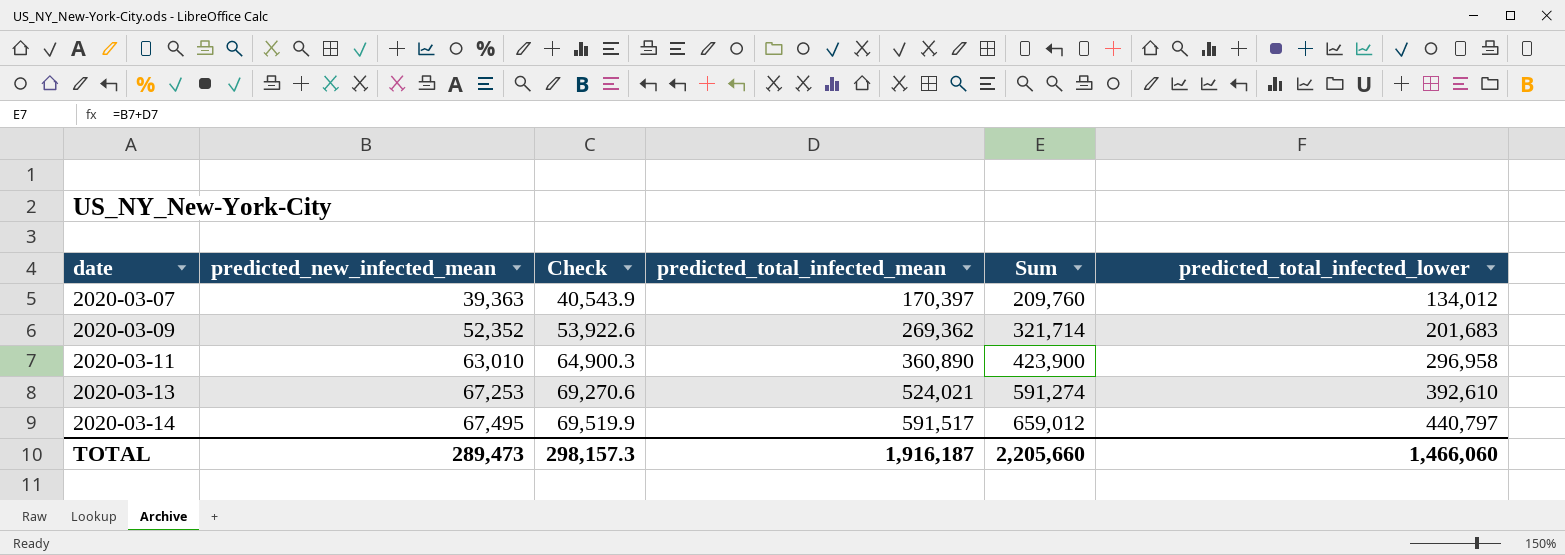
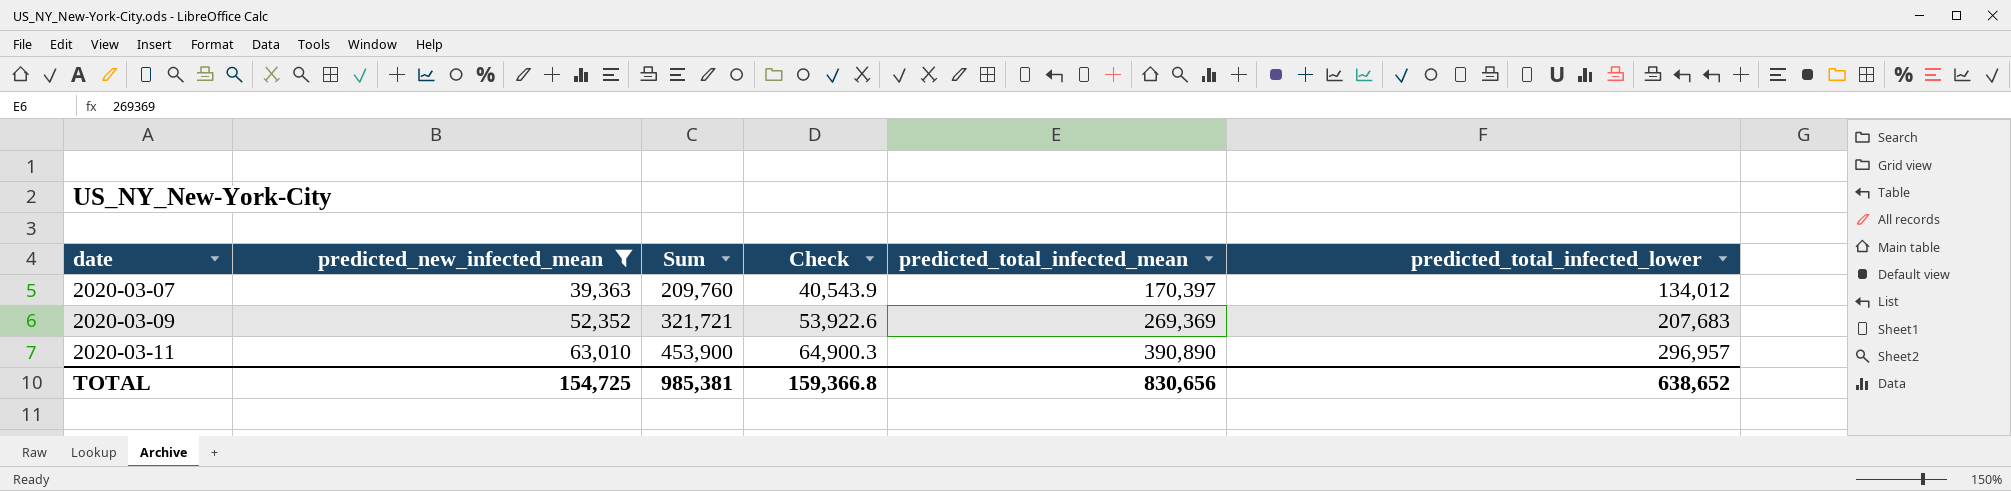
filter: none -> predicted_new_infected_mean <= 63,010
column Sum | position: 5 -> 3
2020-03-09 | Sum: 321,714 -> 321,721
2020-03-09 | predicted_total_infected_mean: 269,362 -> 269,369
2020-03-09 | predicted_total_infected_lower: 201,683 -> 207,683
2020-03-11 | Sum: 423,900 -> 453,900
2020-03-11 | predicted_total_infected_mean: 360,890 -> 390,890
2020-03-11 | predicted_total_infected_lower: 296,958 -> 296,957
TOTAL | predicted_new_infected_mean: 289,473 -> 154,725
TOTAL | Sum: 2,205,660 -> 985,381
TOTAL | Check: 298,157.3 -> 159,366.8
TOTAL | predicted_total_infected_mean: 1,916,187 -> 830,656
TOTAL | predicted_total_infected_lower: 1,466,060 -> 638,652

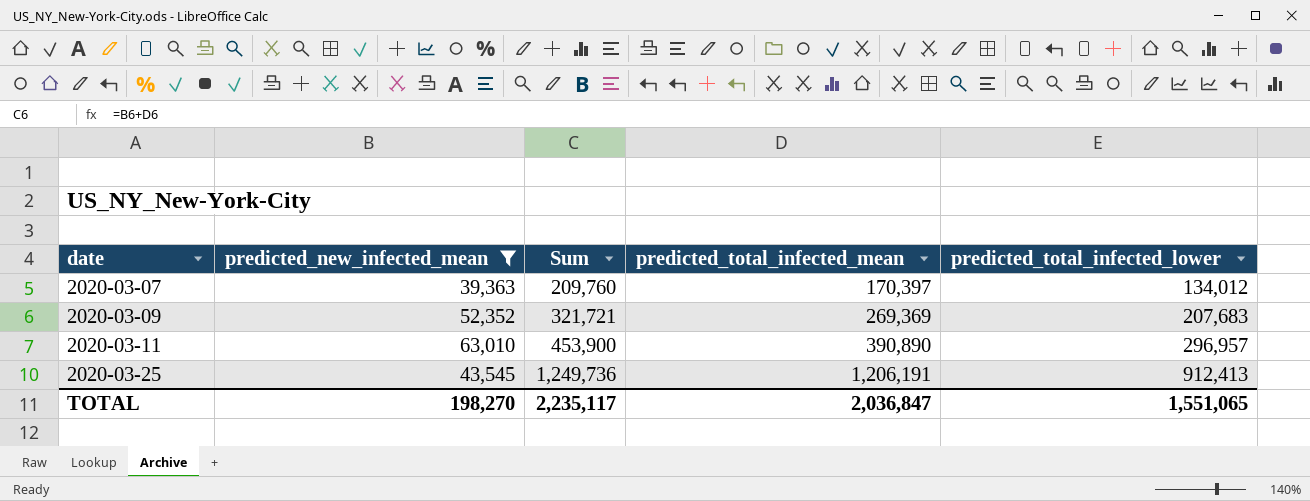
column Check | formula: [predicted_new_infected_mean] * 1.03 -> none
row 2020-03-25: none -> 43,545 | 1,249,736 | 1,206,191 | 912,413
TOTAL | predicted_new_infected_mean: 154,725 -> 198,270
TOTAL | Sum: 985,381 -> 2,235,117
TOTAL | predicted_total_infected_mean: 830,656 -> 2,036,847
TOTAL | predicted_total_infected_lower: 638,652 -> 1,551,065

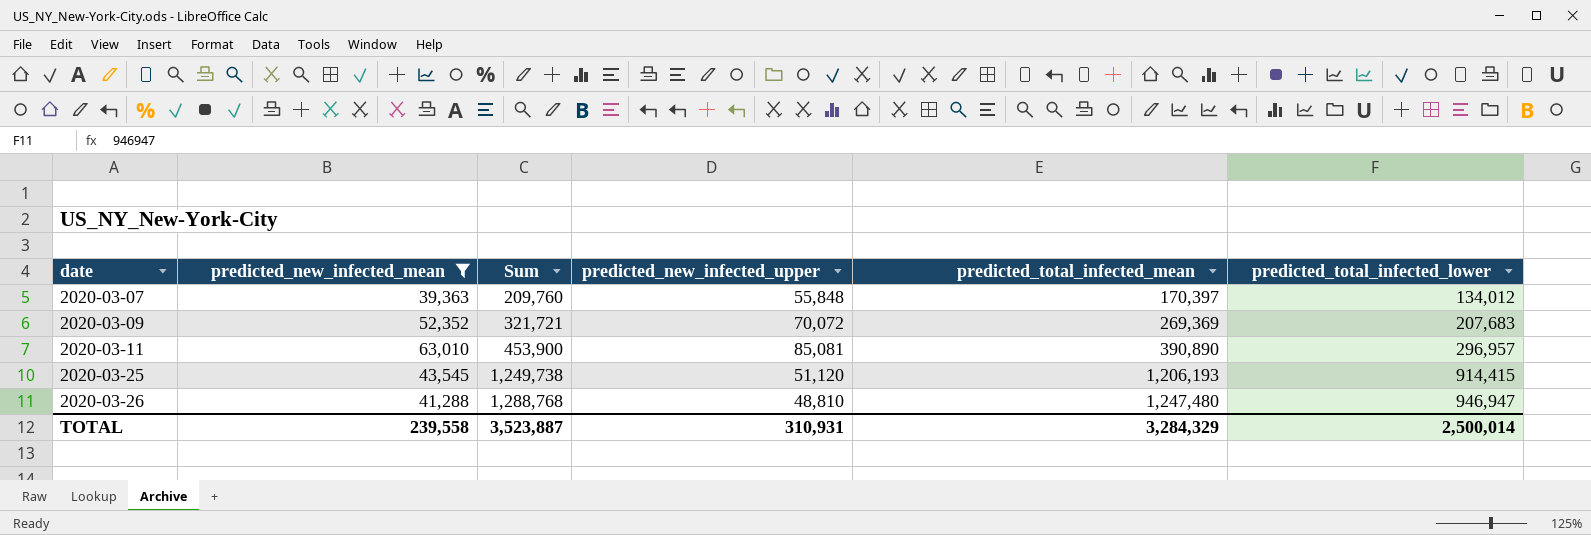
column predicted_new_infected_upper | position: none -> 4
2020-03-25 | Sum: 1,249,736 -> 1,249,738
2020-03-25 | predicted_total_infected_mean: 1,206,191 -> 1,206,193
2020-03-25 | predicted_total_infected_lower: 912,413 -> 914,415
row 2020-03-26: none -> 41,288 | 1,288,768 | 48,810 | 1,247,480 | 946,947
TOTAL | predicted_new_infected_mean: 198,270 -> 239,558
TOTAL | Sum: 2,235,117 -> 3,523,887
TOTAL | predicted_total_infected_mean: 2,036,847 -> 3,284,329
TOTAL | predicted_total_infected_lower: 1,551,065 -> 2,500,014

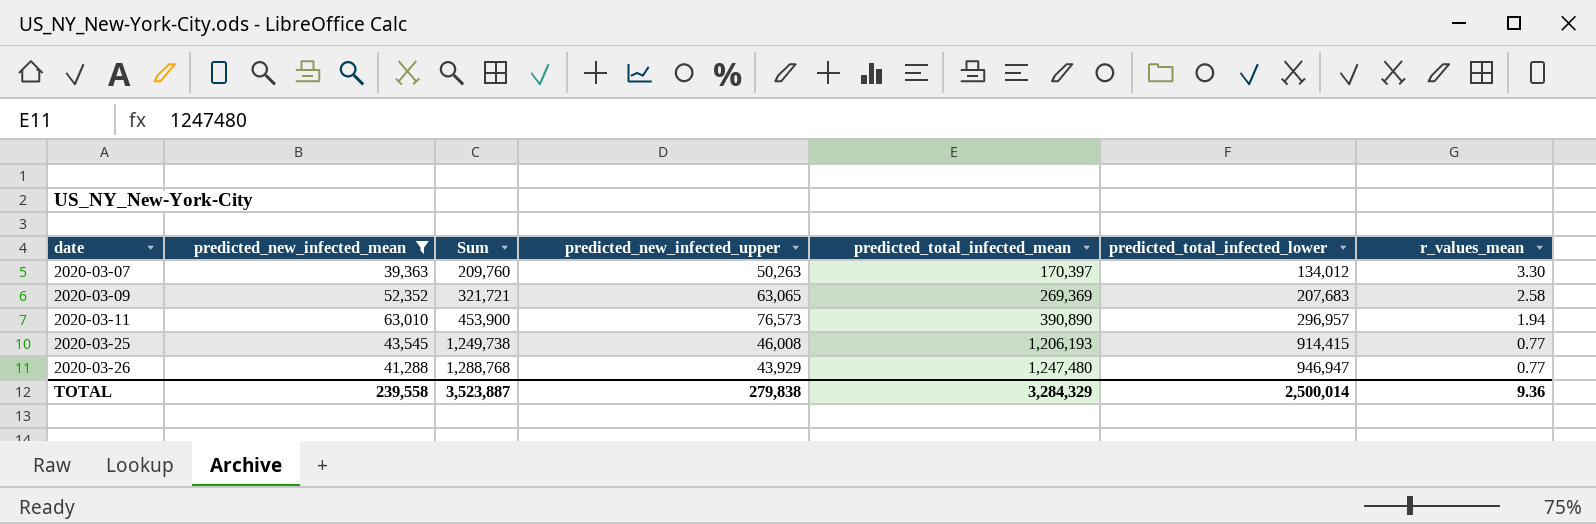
column r_values_mean | position: none -> 7
2020-03-07 | predicted_new_infected_upper: 55,848 -> 50,263
2020-03-09 | predicted_new_infected_upper: 70,072 -> 63,065
2020-03-11 | predicted_new_infected_upper: 85,081 -> 76,573
2020-03-25 | predicted_new_infected_upper: 51,120 -> 46,008
2020-03-26 | predicted_new_infected_upper: 48,810 -> 43,929
TOTAL | predicted_new_infected_upper: 310,931 -> 279,838

